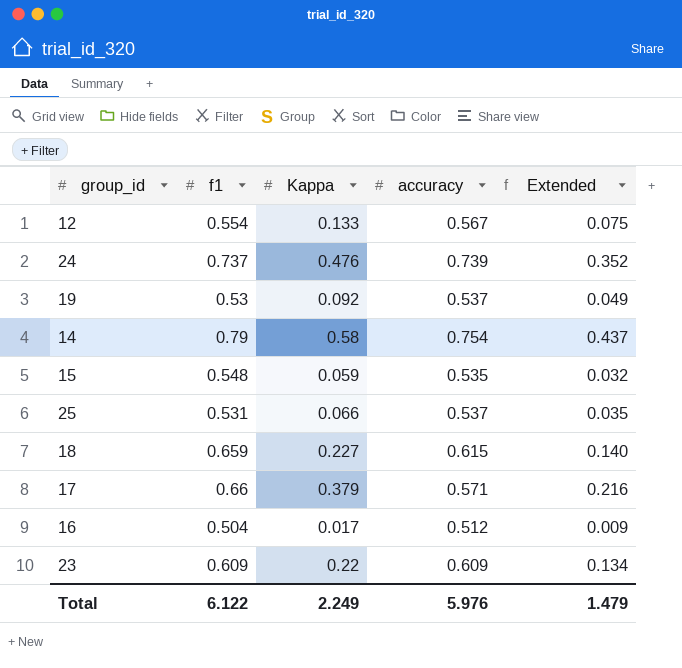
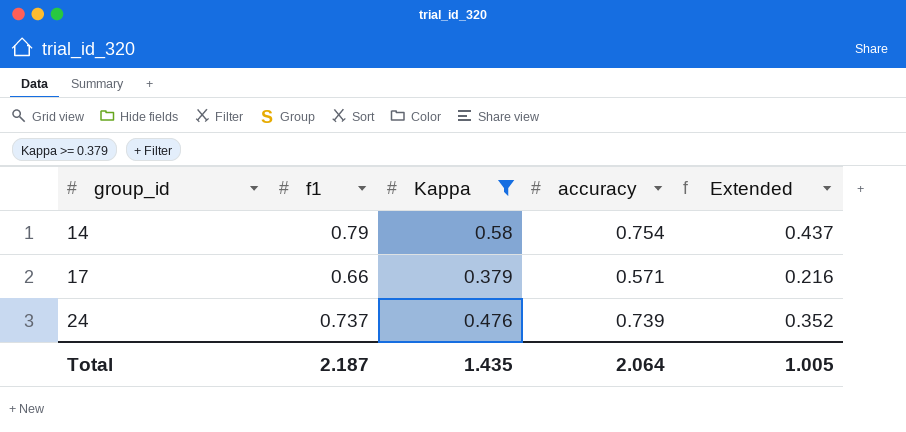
filter: none -> Kappa >= 0.379
row order: none -> group_id ascending
Total | f1: 6.122 -> 2.187
Total | Kappa: 2.249 -> 1.435
Total | accuracy: 5.976 -> 2.064
Total | Extended: 1.479 -> 1.005

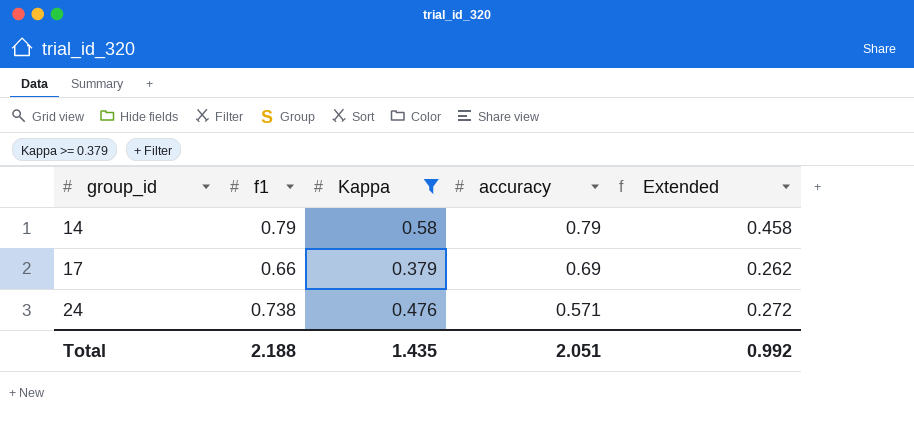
14 | accuracy: 0.754 -> 0.79
14 | Extended: 0.437 -> 0.458
17 | accuracy: 0.571 -> 0.69
17 | Extended: 0.216 -> 0.262
24 | f1: 0.737 -> 0.738
24 | accuracy: 0.739 -> 0.571
24 | Extended: 0.352 -> 0.272
Total | f1: 2.187 -> 2.188
Total | accuracy: 2.064 -> 2.051
Total | Extended: 1.005 -> 0.992

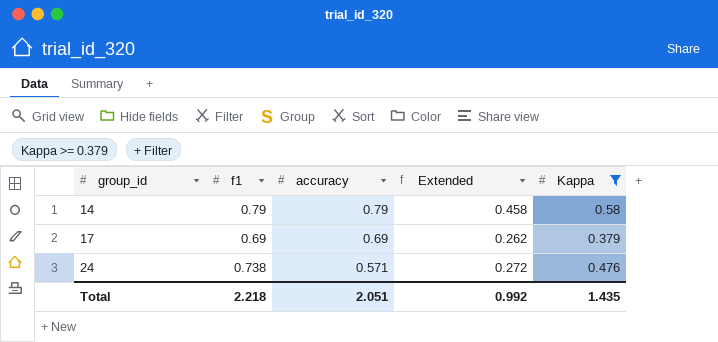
column Kappa | position: 3 -> 5
17 | f1: 0.66 -> 0.69
Total | f1: 2.188 -> 2.218

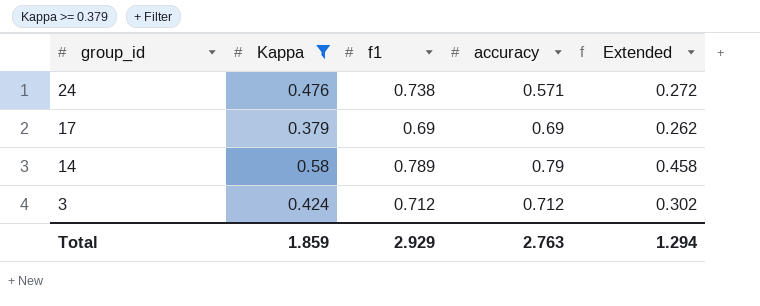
row order: group_id ascending -> group_id descending
column Kappa | position: 5 -> 2
14 | f1: 0.79 -> 0.789
row 3: none -> 0.424 | 0.712 | 0.712 | 0.302
Total | Kappa: 1.435 -> 1.859
Total | f1: 2.218 -> 2.929
Total | accuracy: 2.051 -> 2.763
Total | Extended: 0.992 -> 1.294

